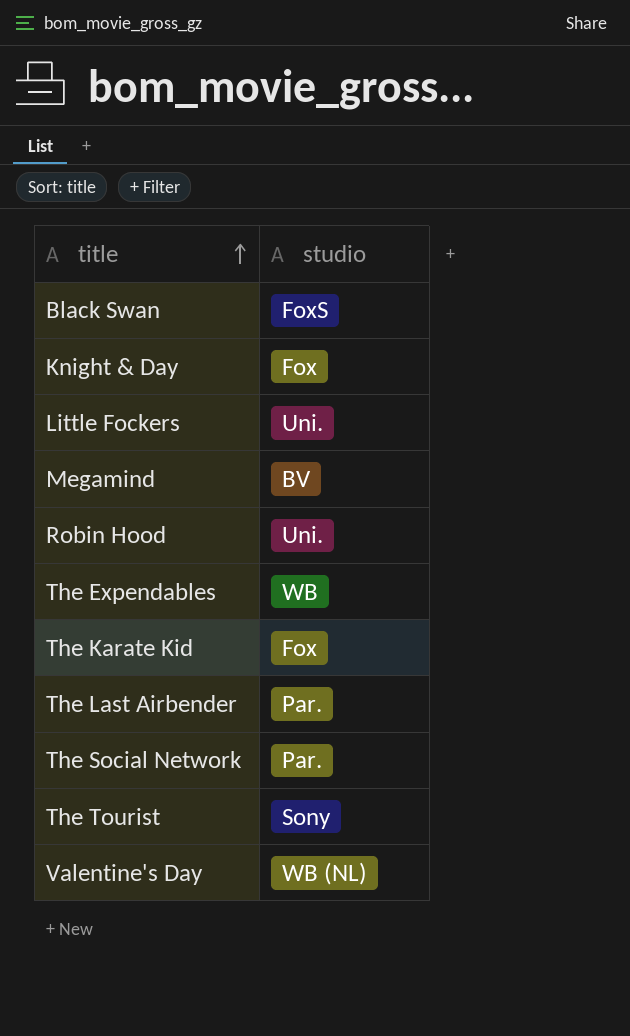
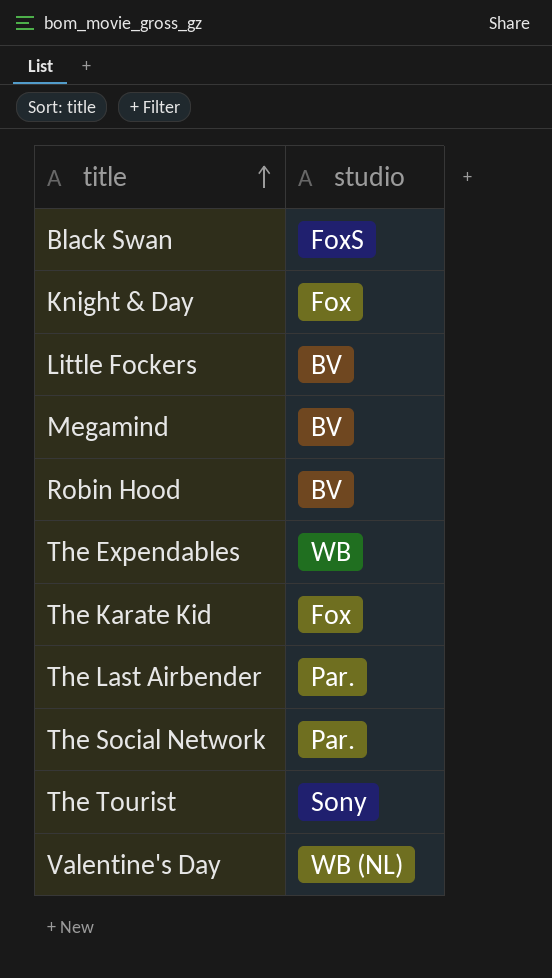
Little Fockers | studio: Uni. -> BV
Robin Hood | studio: Uni. -> BV

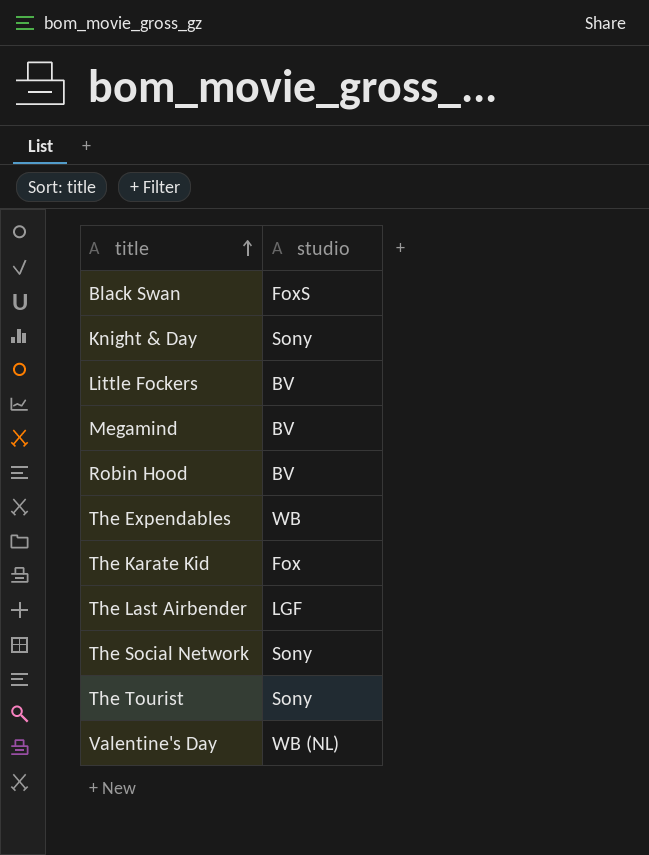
Knight & Day | studio: Fox -> Sony
The Last Airbender | studio: Par. -> LGF
The Social Network | studio: Par. -> Sony

